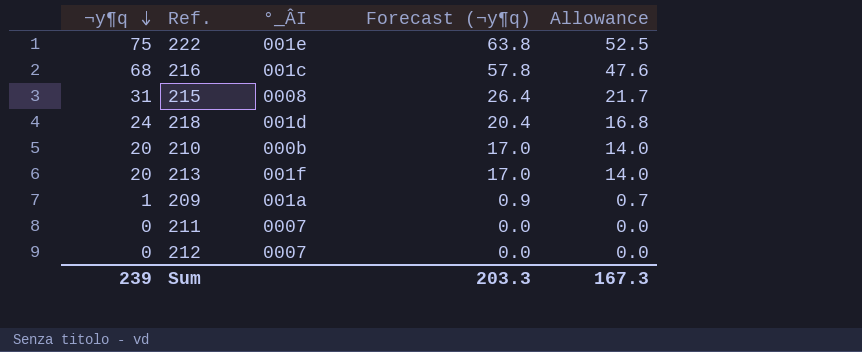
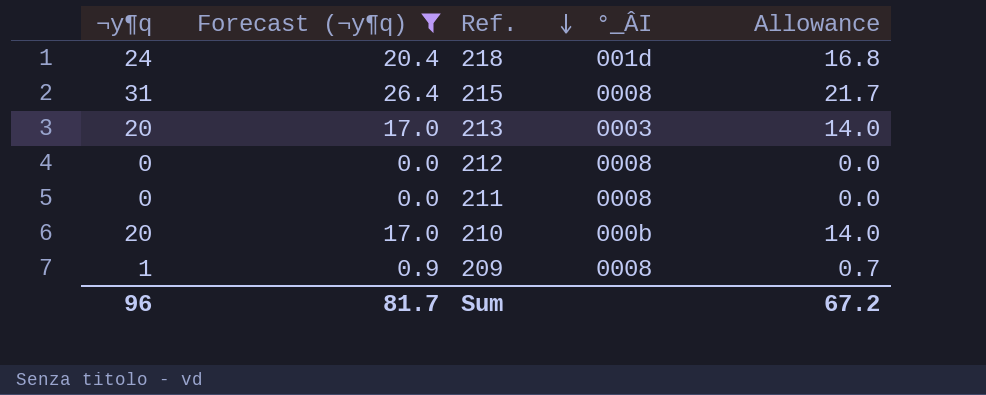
filter: none -> Forecast (¬y¶q) <= 26.4
row order: ¬y¶q descending -> Ref. descending
column Forecast (¬y¶q) | position: 4 -> 2
213 | °_ÂI: 001f -> 0003
212 | °_ÂI: 0007 -> 0008
211 | °_ÂI: 0007 -> 0008
209 | °_ÂI: 001a -> 0008
Sum | ¬y¶q: 239 -> 96
Sum | Forecast (¬y¶q): 203.3 -> 81.7
Sum | Allowance: 167.3 -> 67.2

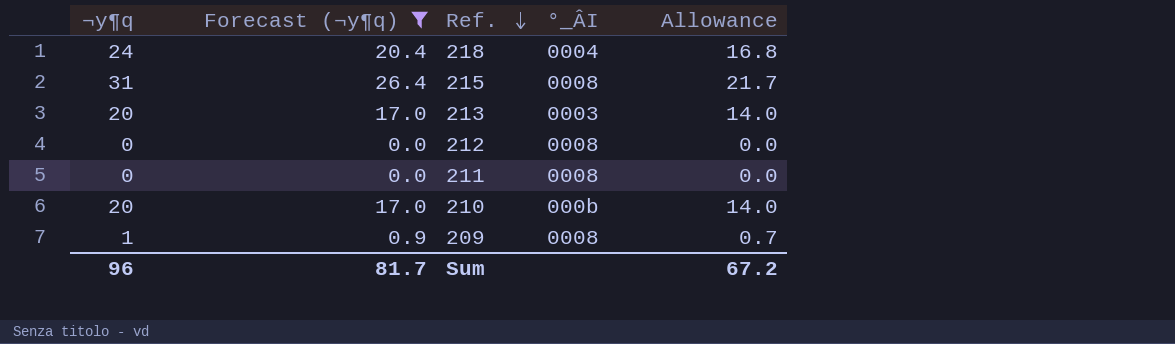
218 | °_ÂI: 001d -> 0004

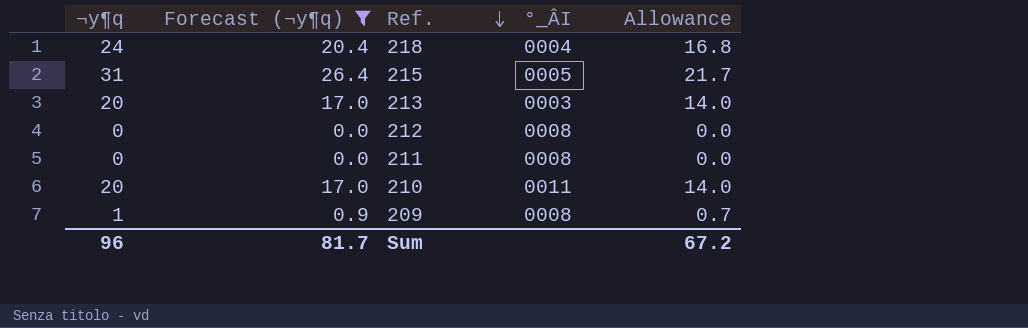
215 | °_ÂI: 0008 -> 0005
210 | °_ÂI: 000b -> 0011

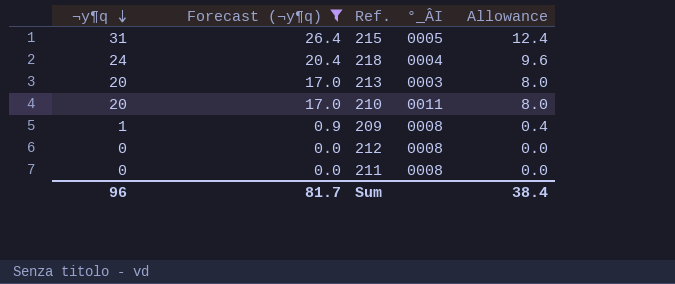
row order: Ref. descending -> ¬y¶q descending
column Allowance | formula: [¬y¶q] * 0.7 -> [¬y¶q] * 0.4
Sum | Allowance: 67.2 -> 38.4

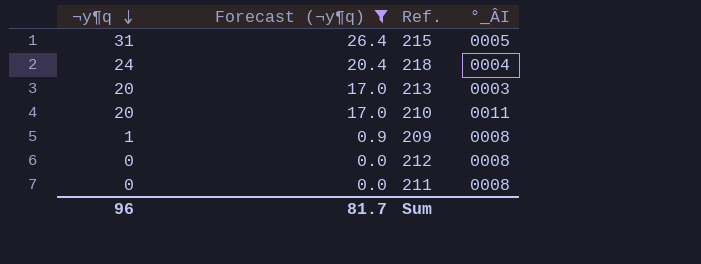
column Allowance | formula: [¬y¶q] * 0.4 -> none

